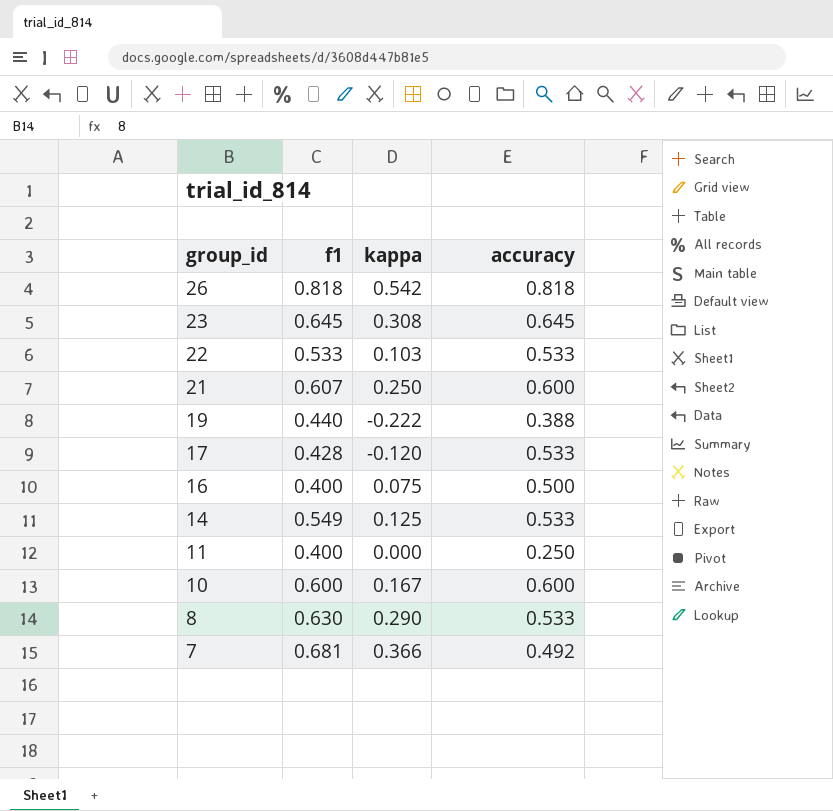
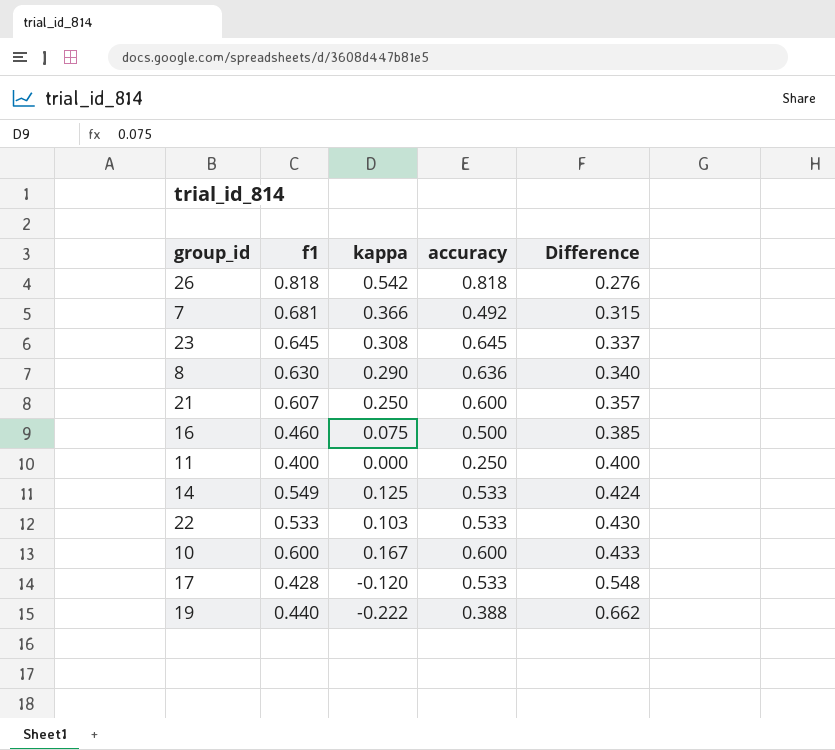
row order: group_id descending -> Difference ascending
column Difference | formula: none -> [f1] - [kappa]
8 | accuracy: 0.533 -> 0.636
16 | f1: 0.400 -> 0.460

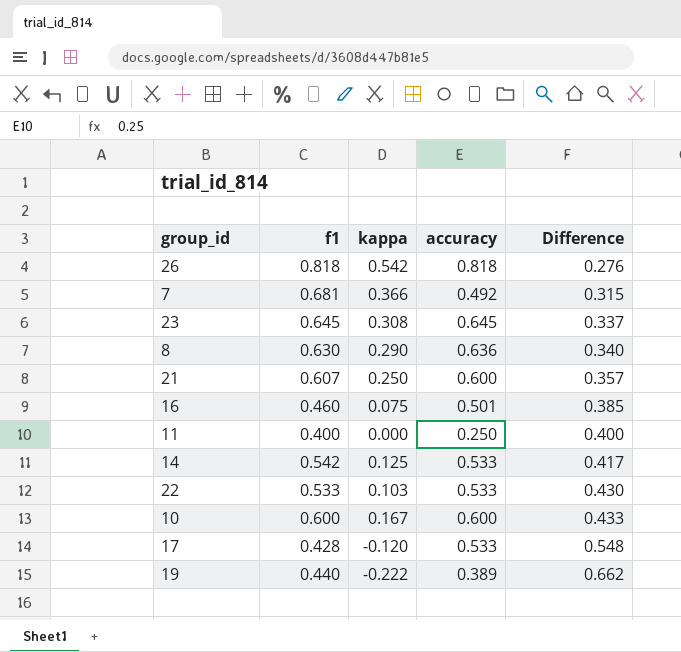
16 | accuracy: 0.500 -> 0.501
14 | f1: 0.549 -> 0.542
14 | Difference: 0.424 -> 0.417
19 | accuracy: 0.388 -> 0.389

